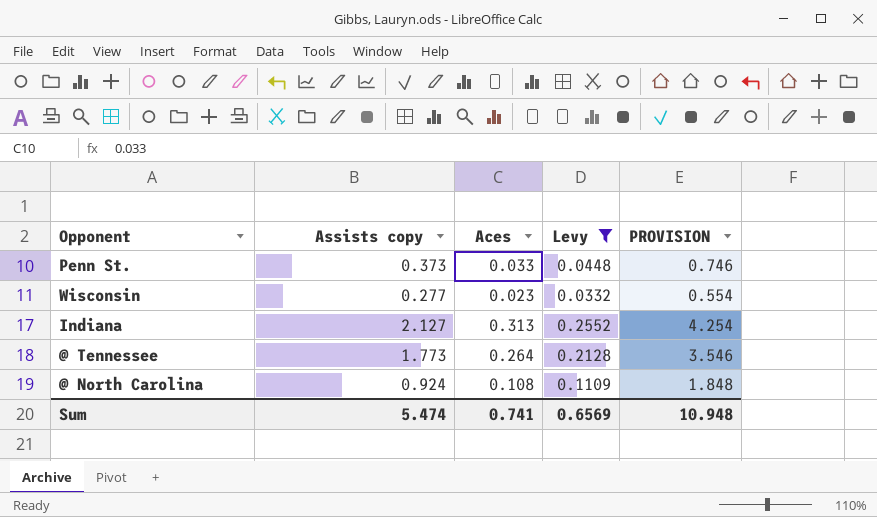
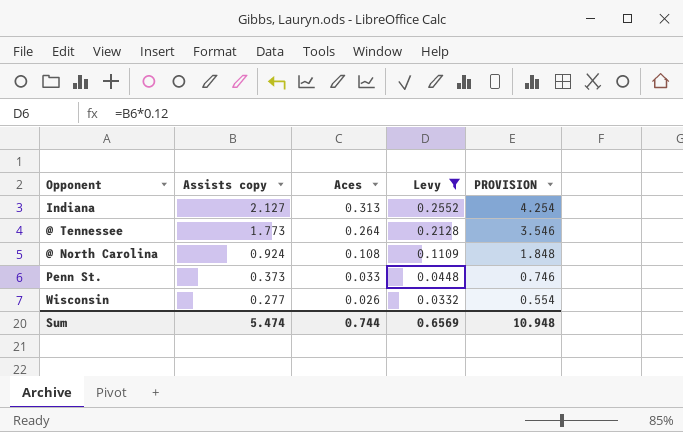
row order: none -> Assists copy descending
Wisconsin | Aces: 0.023 -> 0.026
Sum | Aces: 0.741 -> 0.744

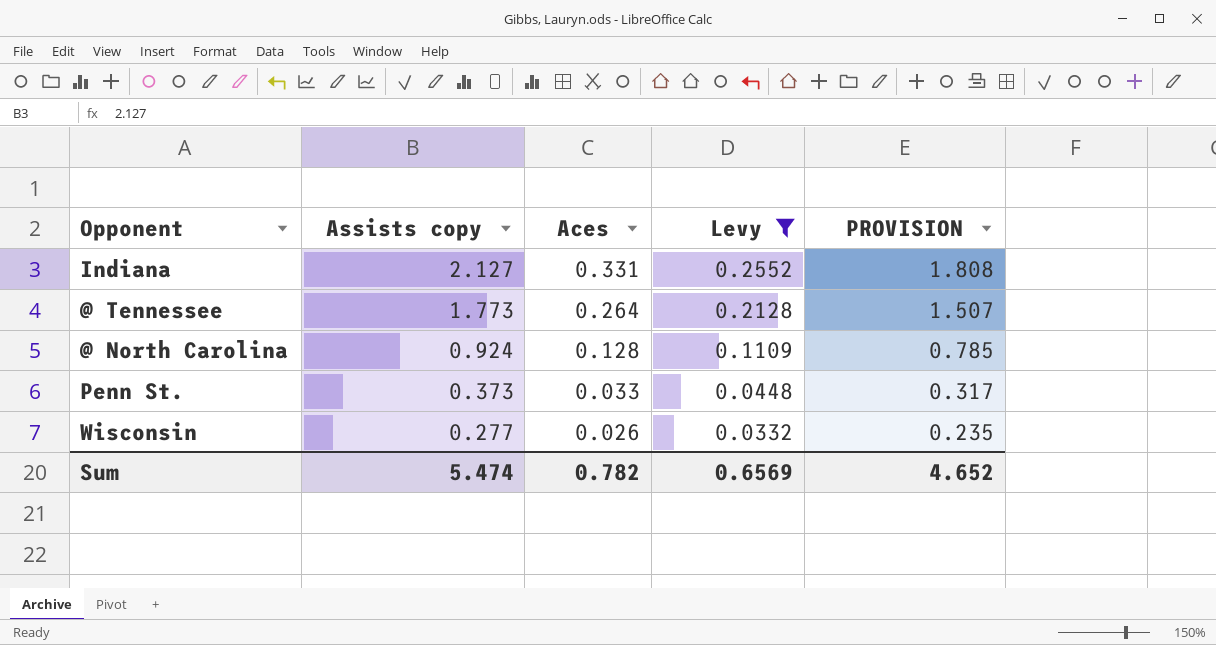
column PROVISION | formula: [Assists copy] * 2 -> [Assists copy] * 0.85
Indiana | Aces: 0.313 -> 0.331
@ North Carolina | Aces: 0.108 -> 0.128
Sum | Aces: 0.744 -> 0.782
Sum | PROVISION: 10.948 -> 4.652

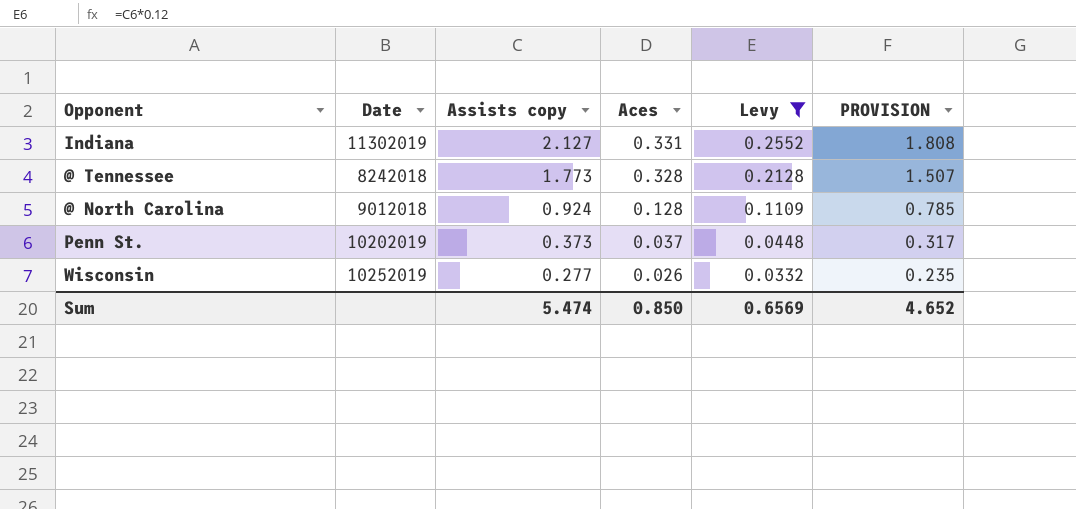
column Date | position: none -> 2
@ Tennessee | Aces: 0.264 -> 0.328
Penn St. | Aces: 0.033 -> 0.037
Sum | Aces: 0.782 -> 0.850

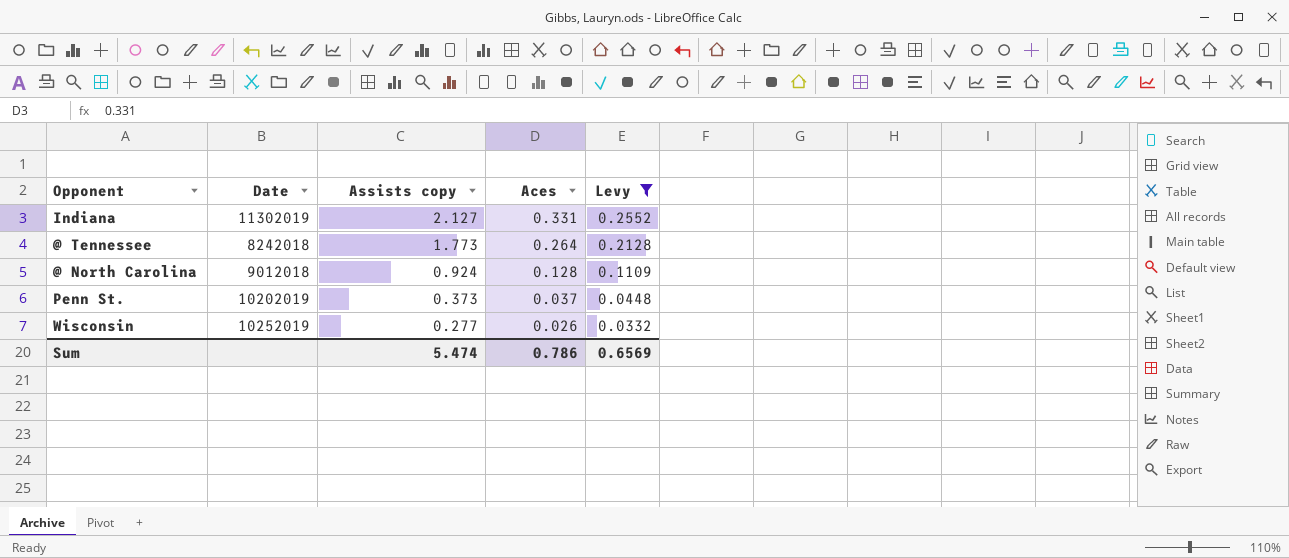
column PROVISION | formula: [Assists copy] * 0.85 -> none
@ Tennessee | Aces: 0.328 -> 0.264
Sum | Aces: 0.850 -> 0.786

